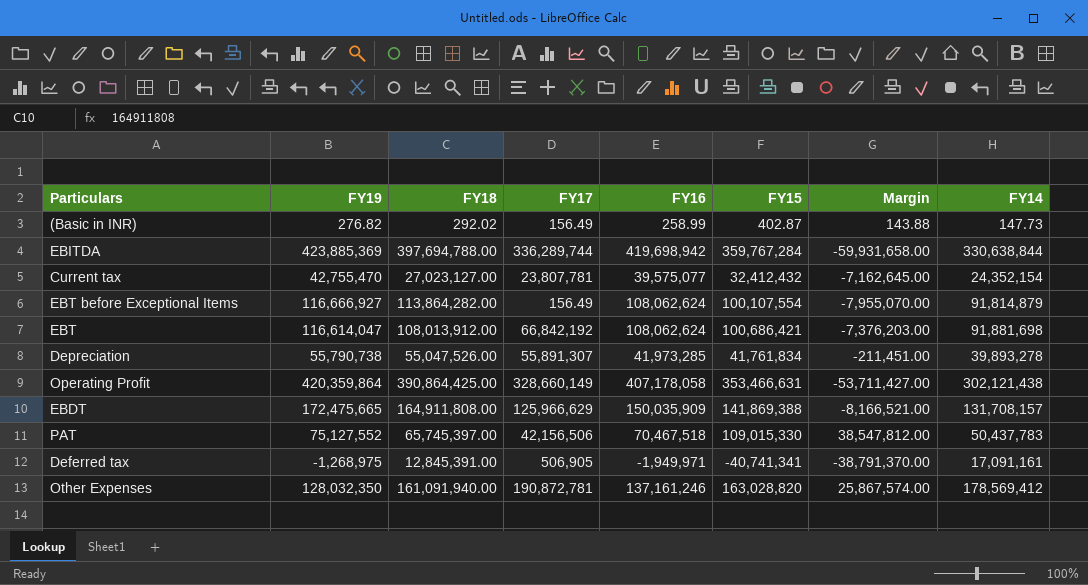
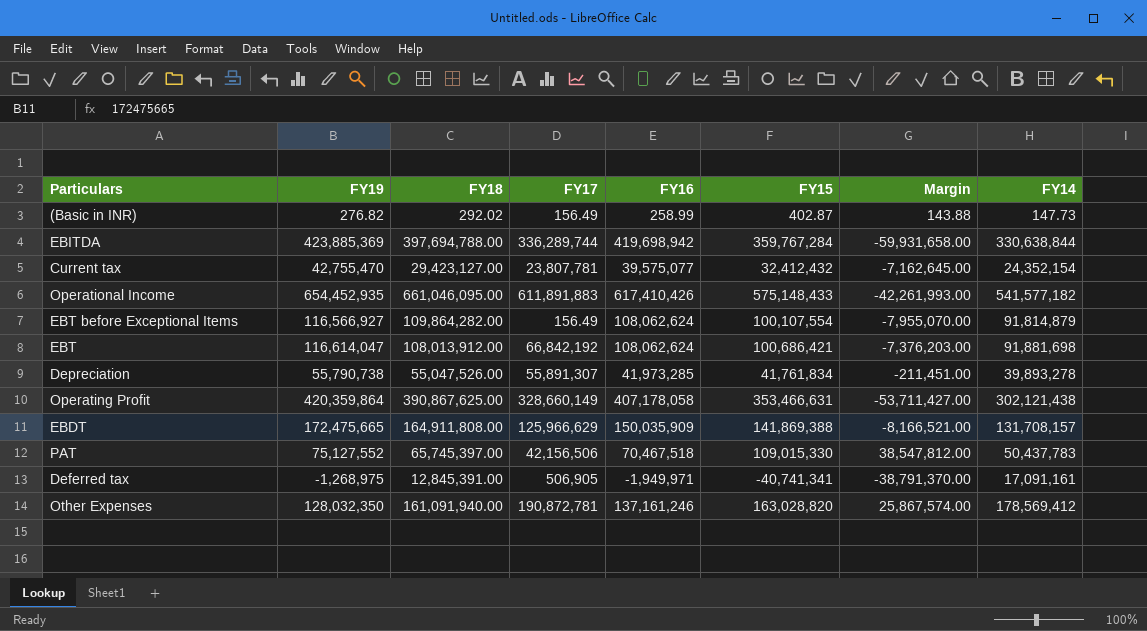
Current tax | FY18: 27,023,127.00 -> 29,423,127.00
row Operational Income: none -> 654,452,935 | 661,046,095.00 | 611,891,883 | 617,410,426 | 575,148,433 | -42,261,993.00 | 541,577,182
EBT before Exceptional Items | FY19: 116,666,927 -> 116,566,927
EBT before Exceptional Items | FY18: 113,864,282.00 -> 109,864,282.00
Operating Profit | FY18: 390,864,425.00 -> 390,867,625.00

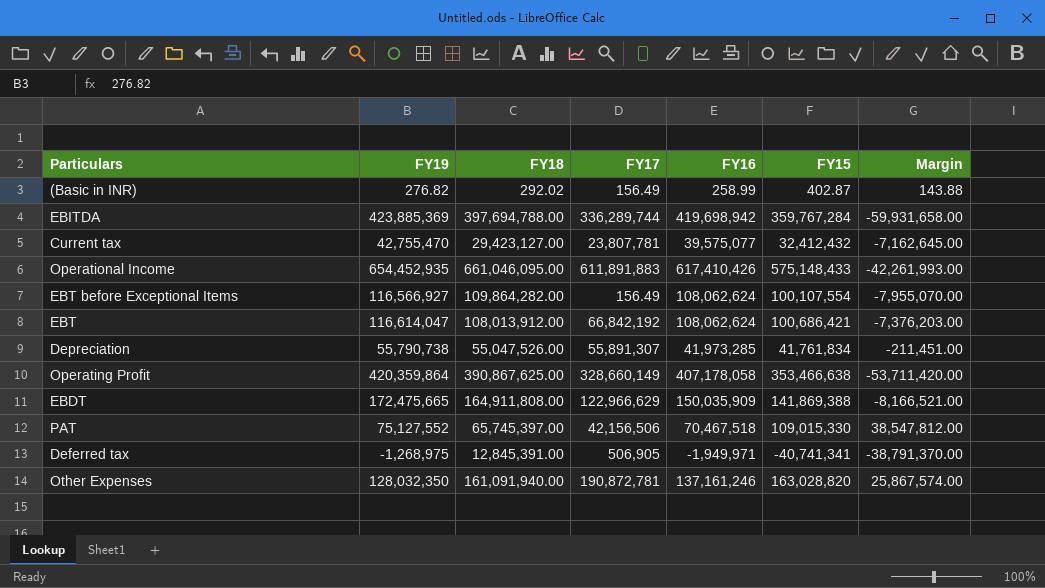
column FY14 | position: 8 -> none
Operating Profit | FY15: 353,466,631 -> 353,466,638
Operating Profit | Margin: -53,711,427.00 -> -53,711,420.00
EBDT | FY17: 125,966,629 -> 122,966,629

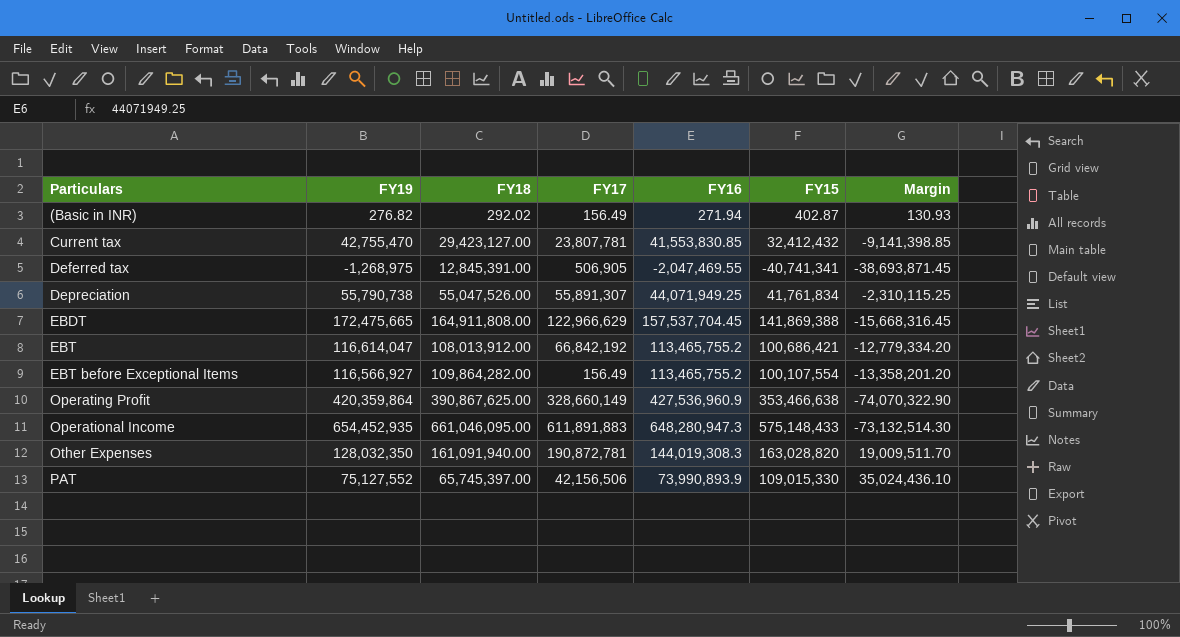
row order: none -> Particulars ascending
row EBITDA: 423,885,369 | 397,694,788.00 | 336,289,744 | 419,698,942 | 359,767,284 | -59,931,658.00 -> none
(Basic in INR) | FY16: 258.99 -> 271.94
(Basic in INR) | Margin: 143.88 -> 130.93
Current tax | FY16: 39,575,077 -> 41,553,830.85
Current tax | Margin: -7,162,645.00 -> -9,141,398.85
Deferred tax | FY16: -1,949,971 -> -2,047,469.55
Deferred tax | Margin: -38,791,370.00 -> -38,693,871.45
Depreciation | FY16: 41,973,285 -> 44,071,949.25
Depreciation | Margin: -211,451.00 -> -2,310,115.25
EBDT | FY16: 150,035,909 -> 157,537,704.45
EBDT | Margin: -8,166,521.00 -> -15,668,316.45
EBT | FY16: 108,062,624 -> 113,465,755.2
EBT | Margin: -7,376,203.00 -> -12,779,334.20
EBT before Exceptional Items | FY16: 108,062,624 -> 113,465,755.2
EBT before Exceptional Items | Margin: -7,955,070.00 -> -13,358,201.20
Operating Profit | FY16: 407,178,058 -> 427,536,960.9
Operating Profit | Margin: -53,711,420.00 -> -74,070,322.90
Operational Income | FY16: 617,410,426 -> 648,280,947.3
Operational Income | Margin: -42,261,993.00 -> -73,132,514.30
Other Expenses | FY16: 137,161,246 -> 144,019,308.3
Other Expenses | Margin: 25,867,574.00 -> 19,009,511.70
PAT | FY16: 70,467,518 -> 73,990,893.9
PAT | Margin: 38,547,812.00 -> 35,024,436.10

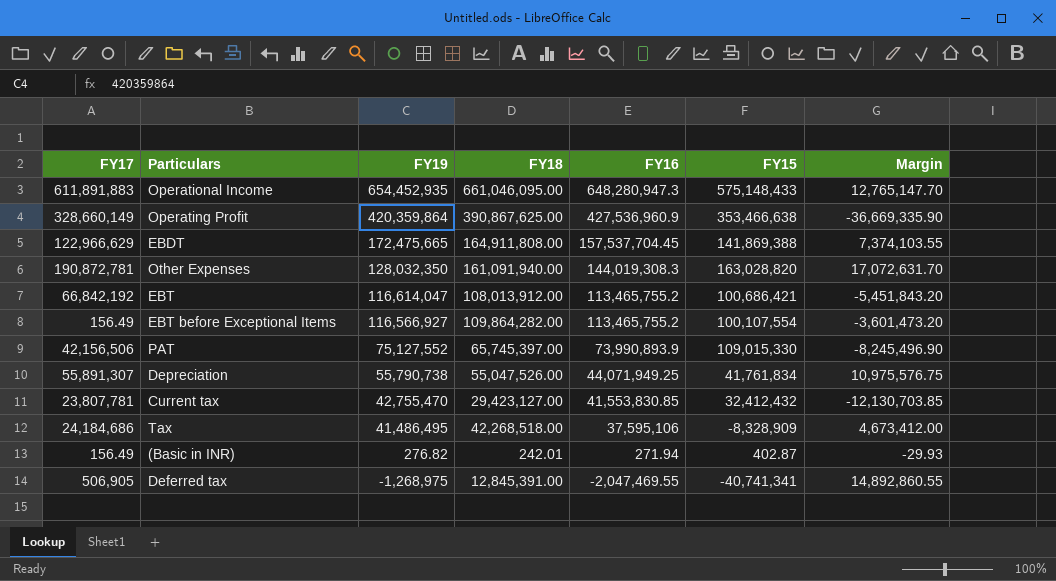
row order: Particulars ascending -> FY19 descending
column FY17 | position: 4 -> 1
column Margin | formula: [FY15] - [FY16] -> [FY18] - [FY16]
row Tax: none -> 24,184,686 | 41,486,495 | 42,268,518.00 | 37,595,106 | -8,328,909 | 4,673,412.00
(Basic in INR) | FY18: 292.02 -> 242.01

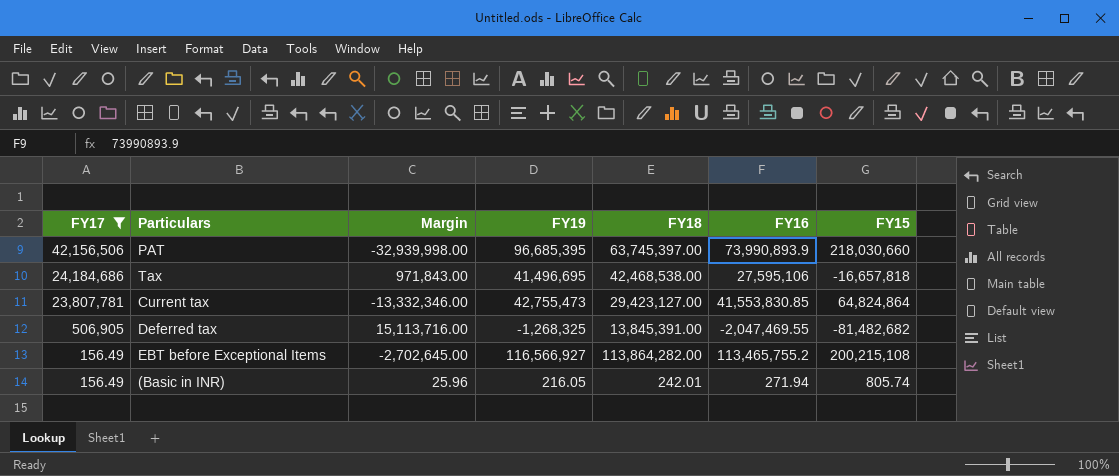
filter: none -> FY17 <= 42,156,506
row order: FY19 descending -> FY17 descending
column Margin | formula: [FY18] - [FY16] -> [FY18] - [FY19]
column Margin | position: 7 -> 3
PAT | FY19: 75,127,552 -> 96,685,395
PAT | FY18: 65,745,397.00 -> 63,745,397.00
PAT | FY15: 109,015,330 -> 218,030,660
Tax | FY19: 41,486,495 -> 41,496,695
Tax | FY18: 42,268,518.00 -> 42,468,538.00
Tax | FY16: 37,595,106 -> 27,595,106
Tax | FY15: -8,328,909 -> -16,657,818
Current tax | FY19: 42,755,470 -> 42,755,473
Current tax | FY15: 32,412,432 -> 64,824,864
Deferred tax | FY19: -1,268,975 -> -1,268,325
Deferred tax | FY18: 12,845,391.00 -> 13,845,391.00
Deferred tax | FY15: -40,741,341 -> -81,482,682
EBT before Exceptional Items | FY18: 109,864,282.00 -> 113,864,282.00
EBT before Exceptional Items | FY15: 100,107,554 -> 200,215,108
(Basic in INR) | FY19: 276.82 -> 216.05
(Basic in INR) | FY15: 402.87 -> 805.74

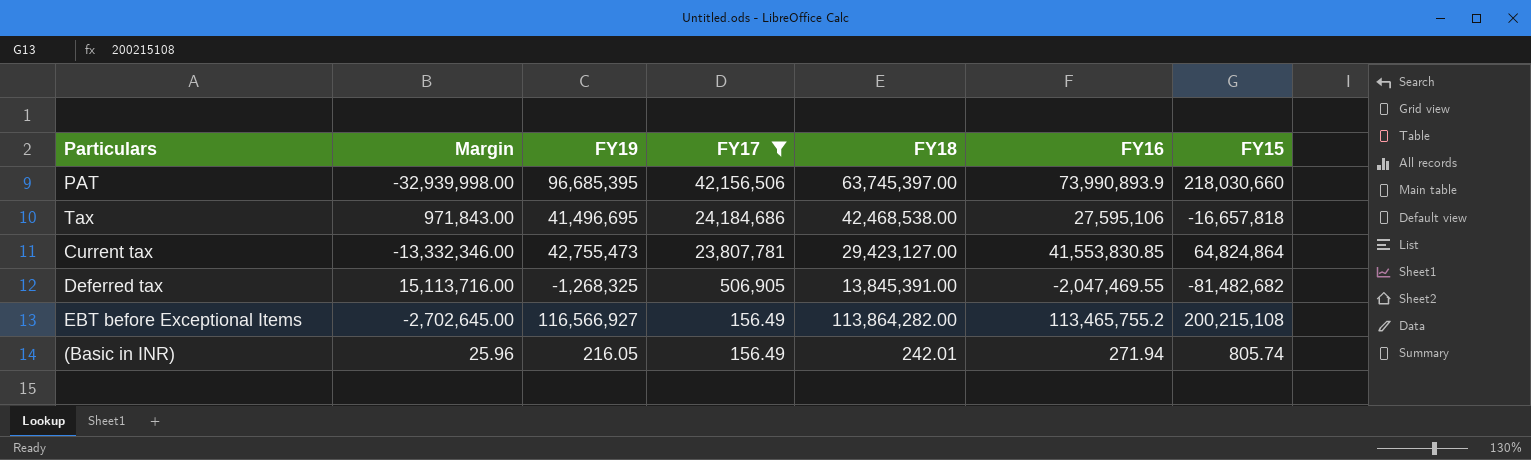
column FY17 | position: 1 -> 4

